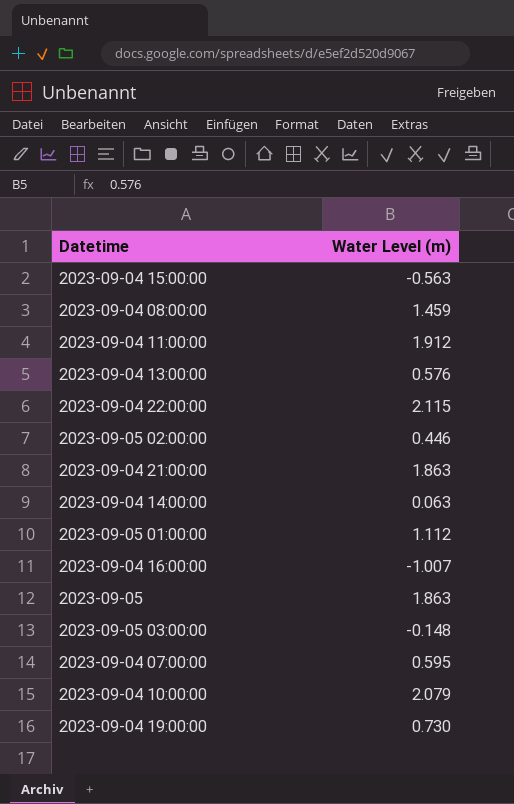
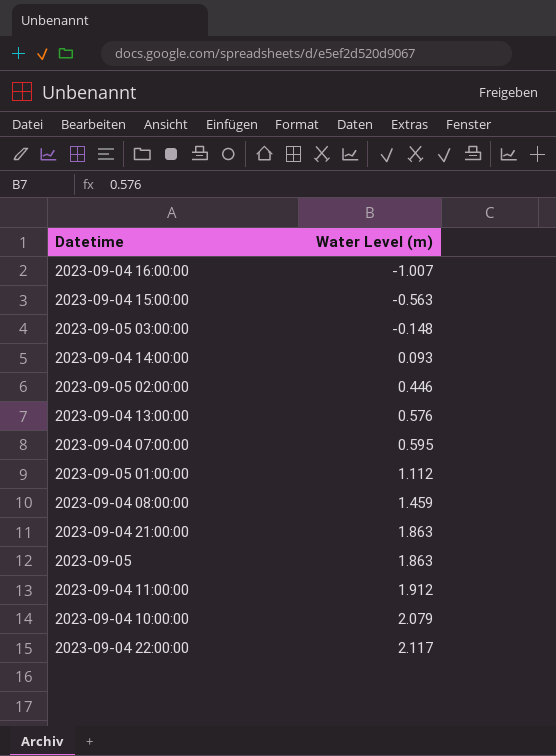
row order: none -> Water Level (m) ascending
row 2023-09-04 19:00:00: 0.730 -> none
2023-09-04 14:00:00 | Water Level (m): 0.063 -> 0.093
2023-09-04 22:00:00 | Water Level (m): 2.115 -> 2.117

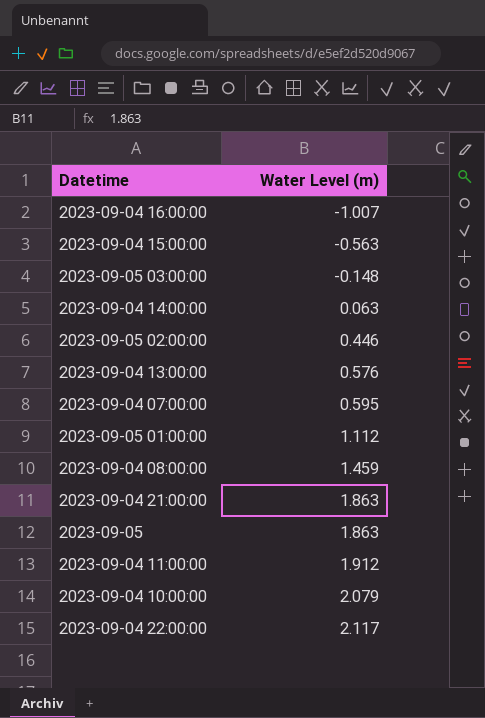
2023-09-04 14:00:00 | Water Level (m): 0.093 -> 0.063

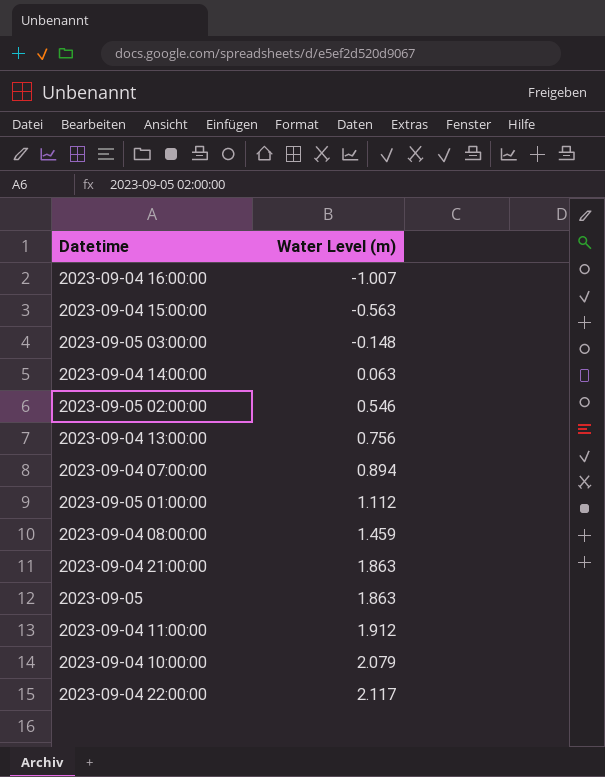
2023-09-05 02:00:00 | Water Level (m): 0.446 -> 0.546
2023-09-04 13:00:00 | Water Level (m): 0.576 -> 0.756
2023-09-04 07:00:00 | Water Level (m): 0.595 -> 0.894

